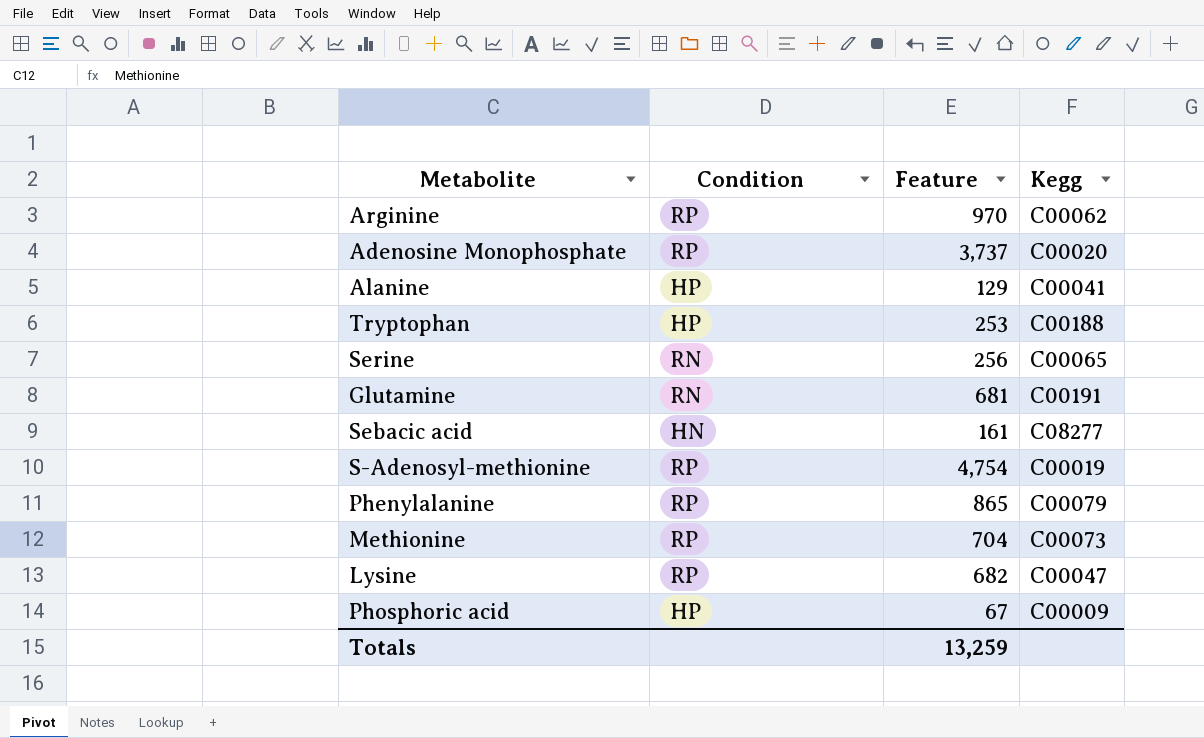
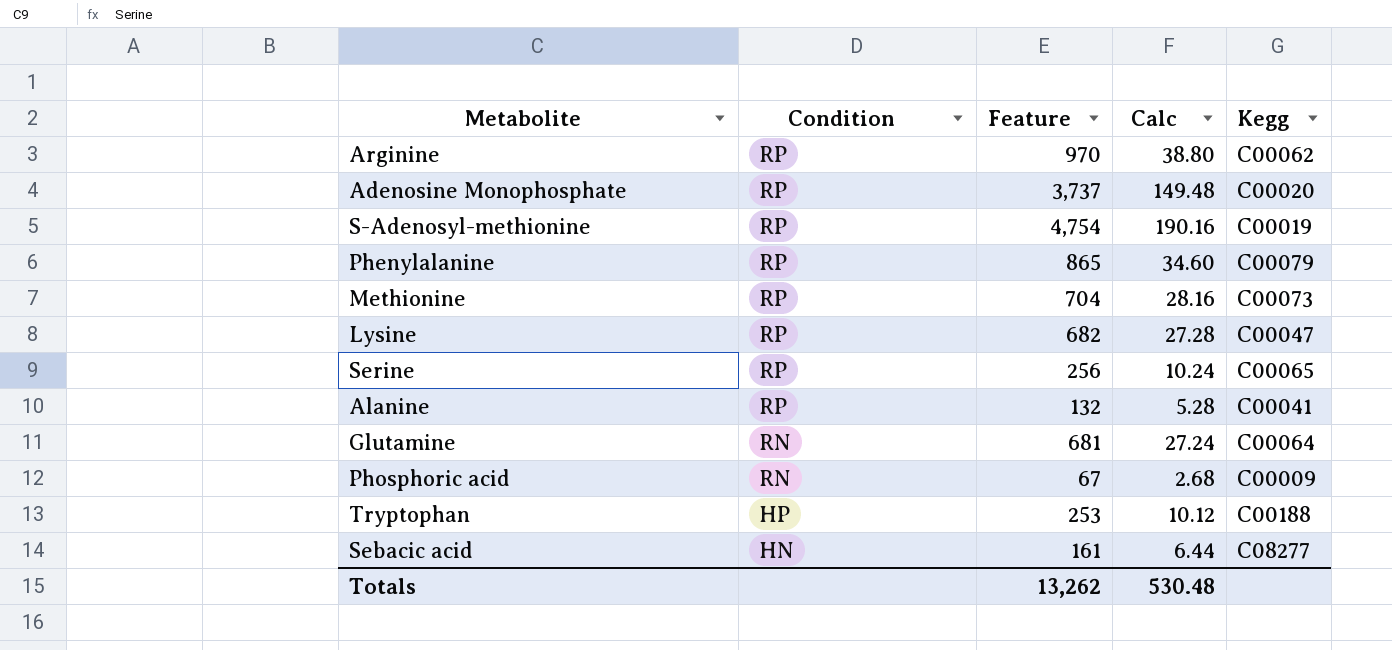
row order: none -> Condition descending
column Calc | formula: none -> [Feature] * 0.04
Serine | Condition: RN -> RP
Alanine | Condition: HP -> RP
Alanine | Feature: 129 -> 132
Glutamine | Kegg: C00191 -> C00064
Phosphoric acid | Condition: HP -> RN
Totals | Feature: 13,259 -> 13,262

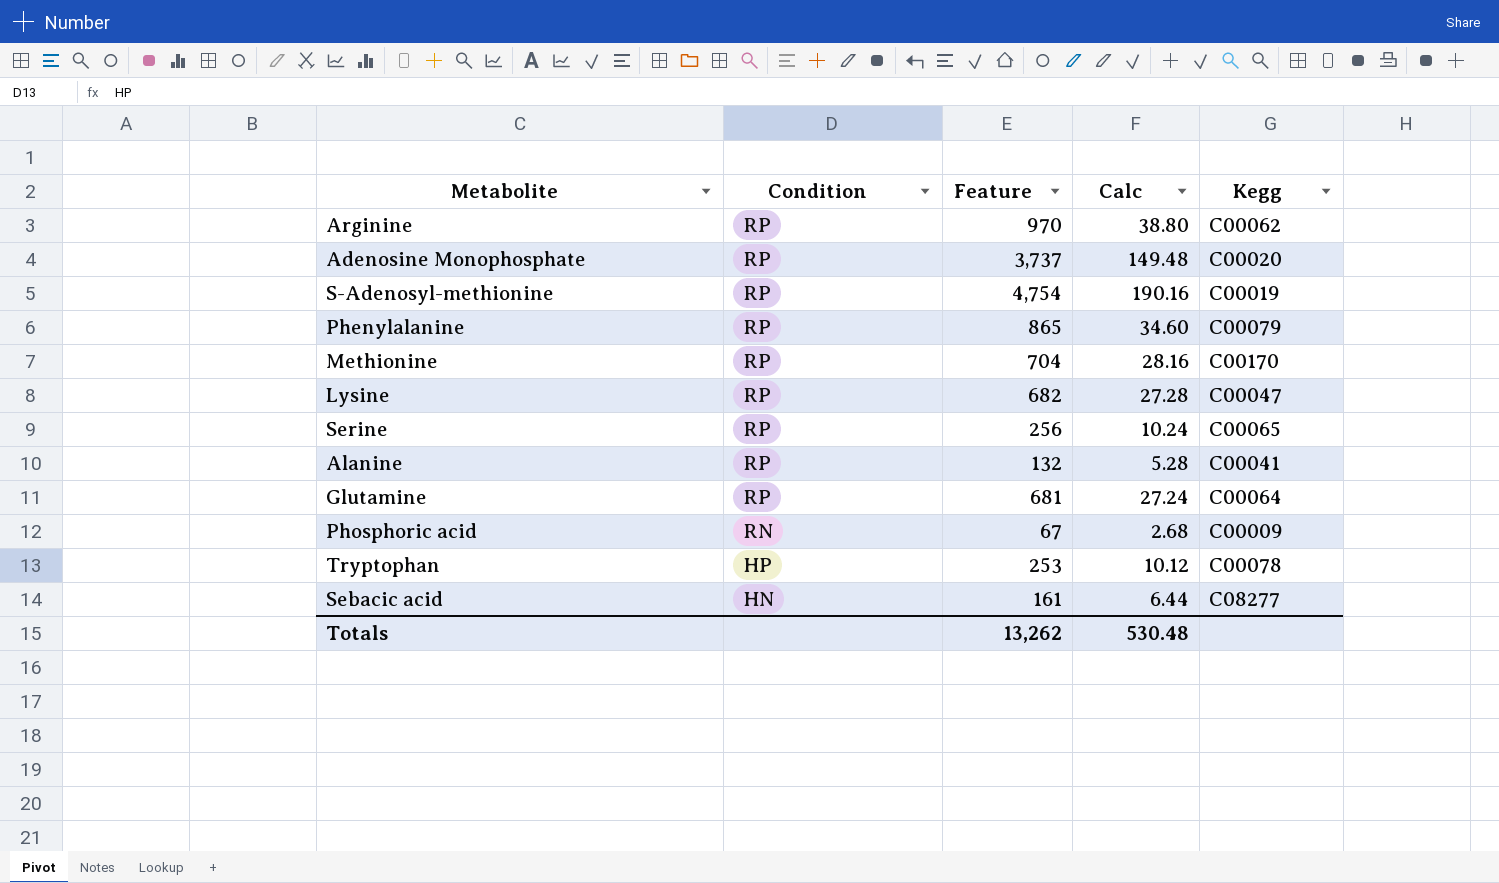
Methionine | Kegg: C00073 -> C00170
Glutamine | Condition: RN -> RP
Tryptophan | Kegg: C00188 -> C00078

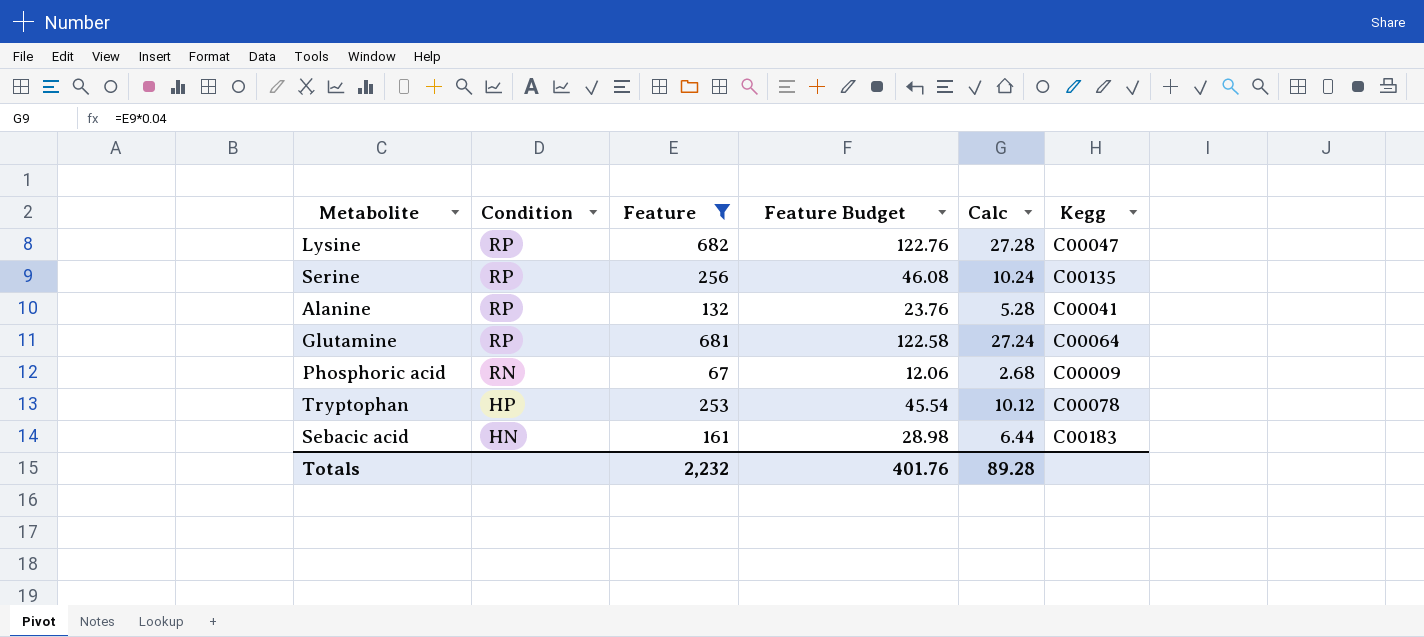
filter: none -> Feature <= 682
column Feature Budget | formula: none -> [Feature] * 0.18
Serine | Kegg: C00065 -> C00135
Sebacic acid | Kegg: C08277 -> C00183
Totals | Feature: 13,262 -> 2,232
Totals | Calc: 530.48 -> 89.28

